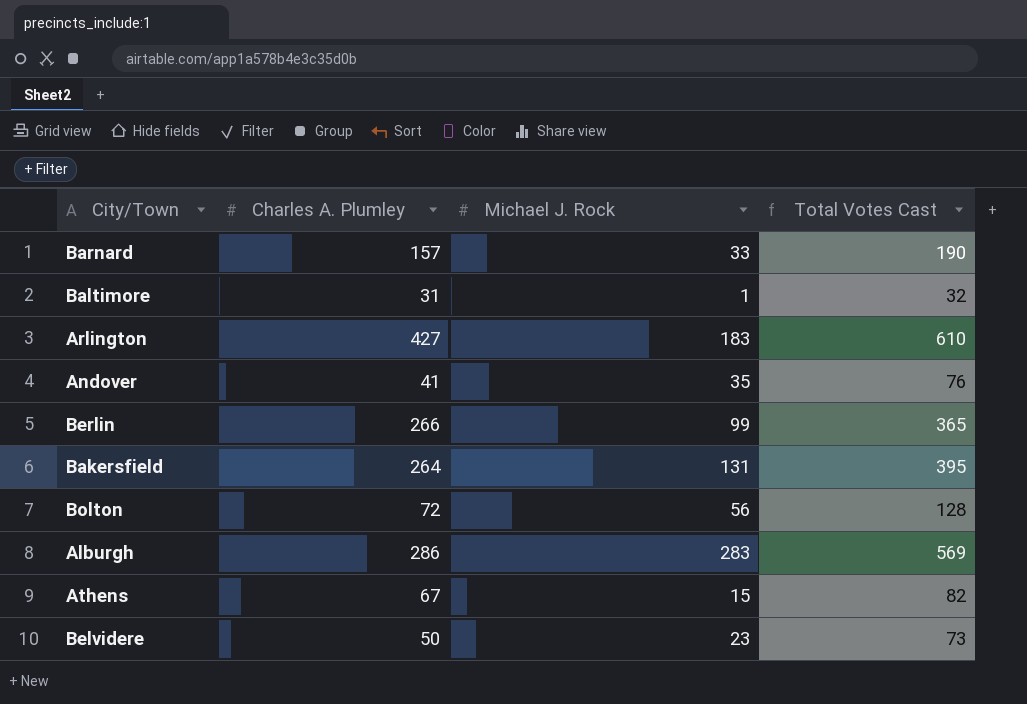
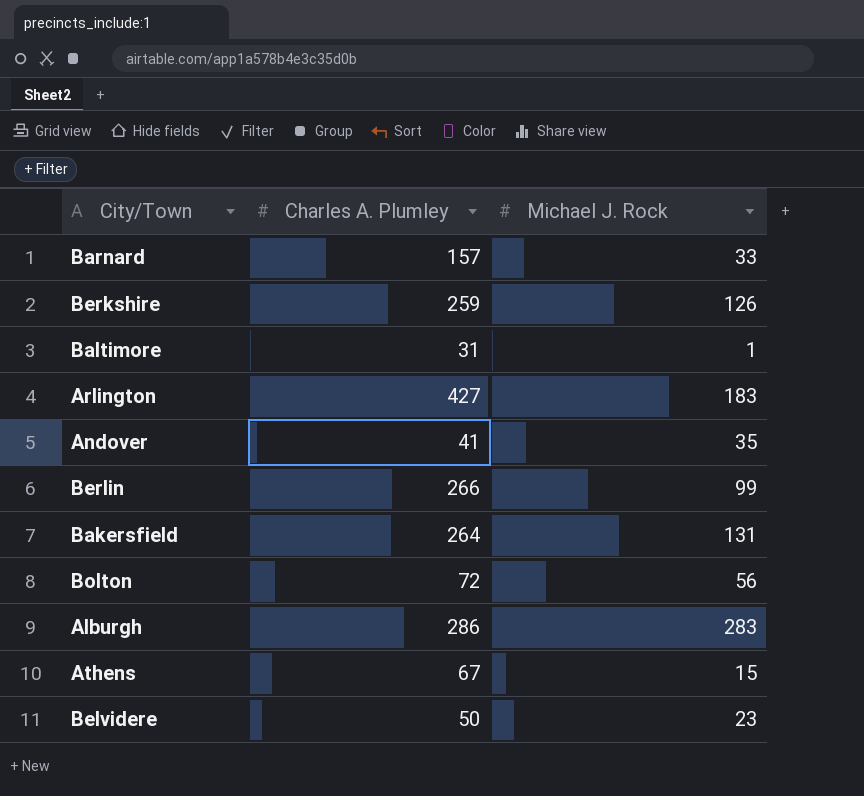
column Total Votes Cast | formula: [Charles A. Plumley] + [Michael J. Rock] -> none
row Berkshire: none -> 259 | 126

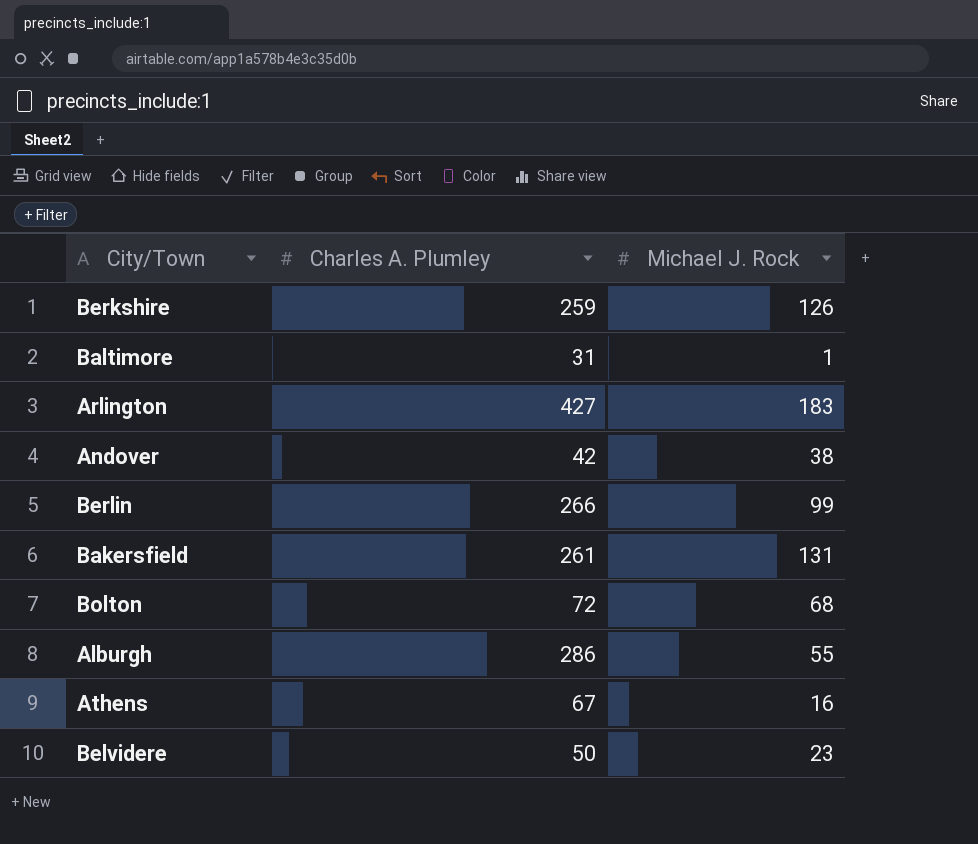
row Barnard: 157 | 33 -> none
Andover | Charles A. Plumley: 41 -> 42
Andover | Michael J. Rock: 35 -> 38
Bakersfield | Charles A. Plumley: 264 -> 261
Bolton | Michael J. Rock: 56 -> 68
Alburgh | Michael J. Rock: 283 -> 55
Athens | Michael J. Rock: 15 -> 16

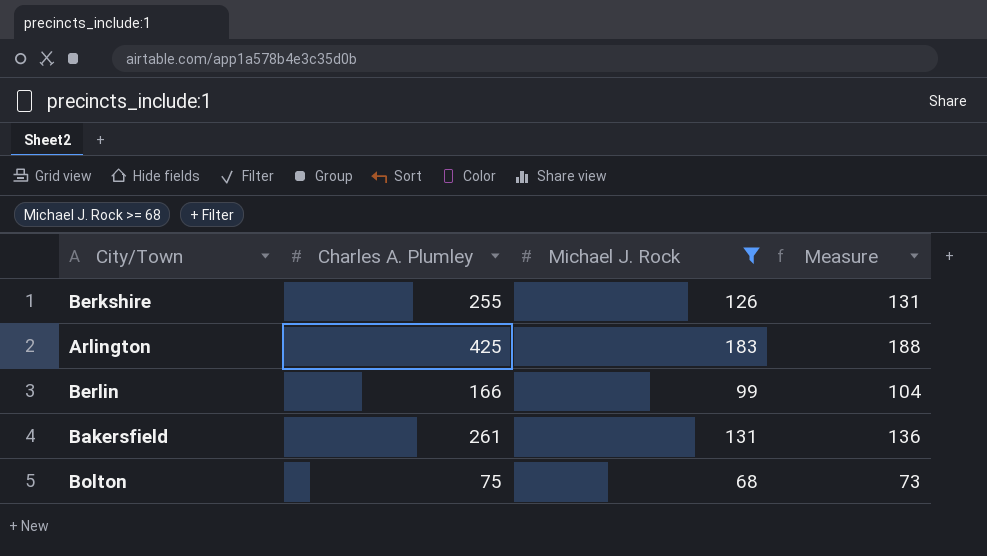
filter: none -> Michael J. Rock >= 68
column Measure | formula: none -> [Michael J. Rock] + 5
Berkshire | Charles A. Plumley: 259 -> 255
Arlington | Charles A. Plumley: 427 -> 425
Berlin | Charles A. Plumley: 266 -> 166
Bolton | Charles A. Plumley: 72 -> 75

